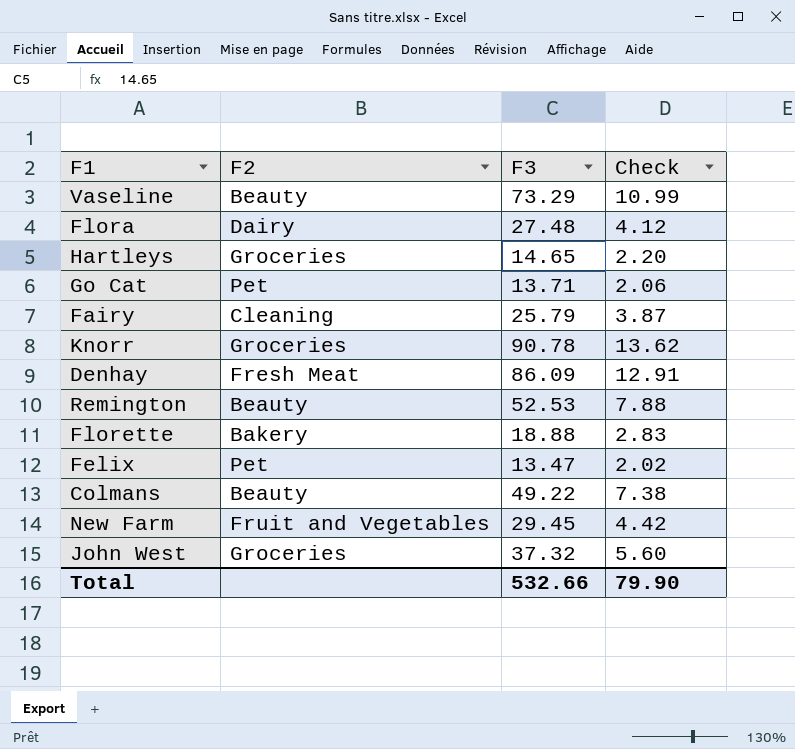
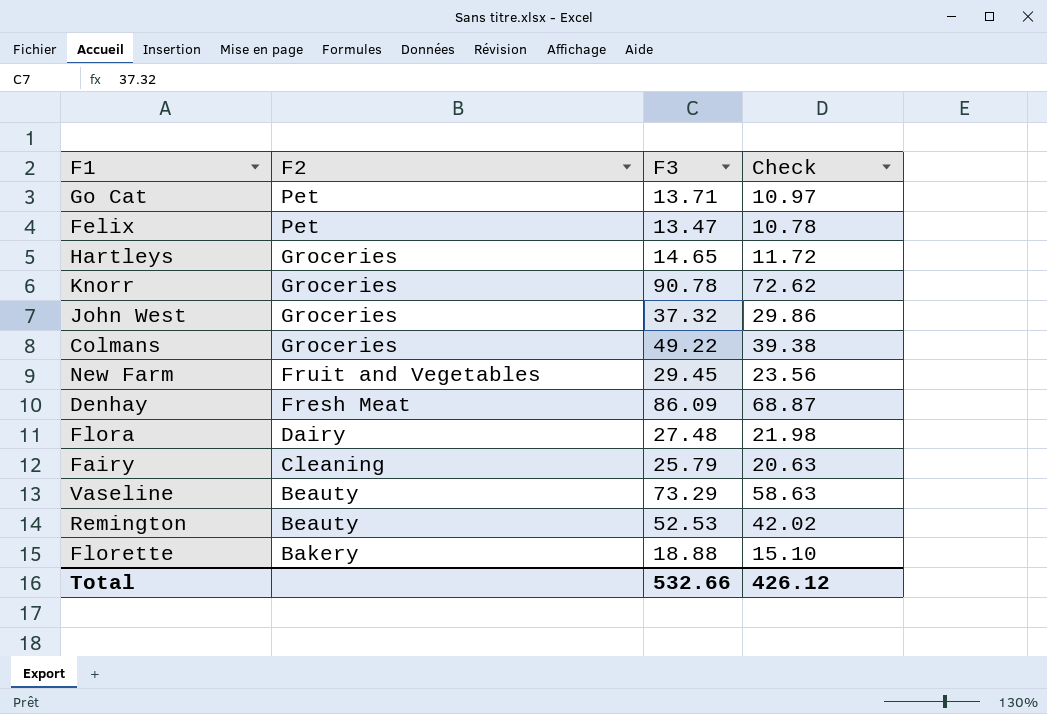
row order: none -> F2 descending
column Check | formula: [F3] * 0.15 -> [F3] * 0.8
Colmans | F2: Beauty -> Groceries
Total | Check: 79.90 -> 426.12

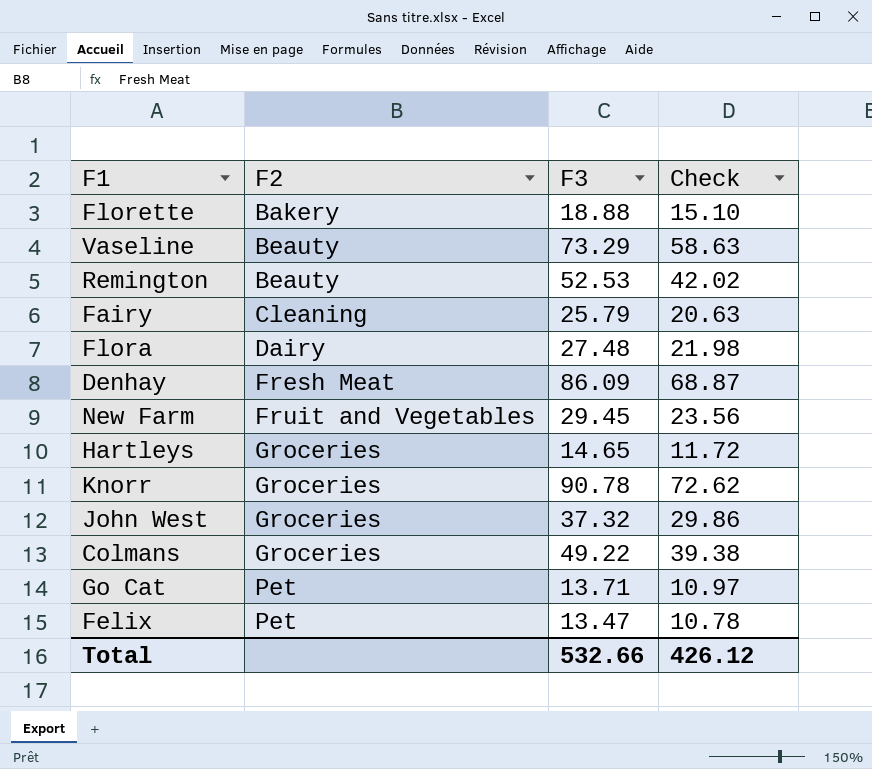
row order: F2 descending -> F2 ascending

